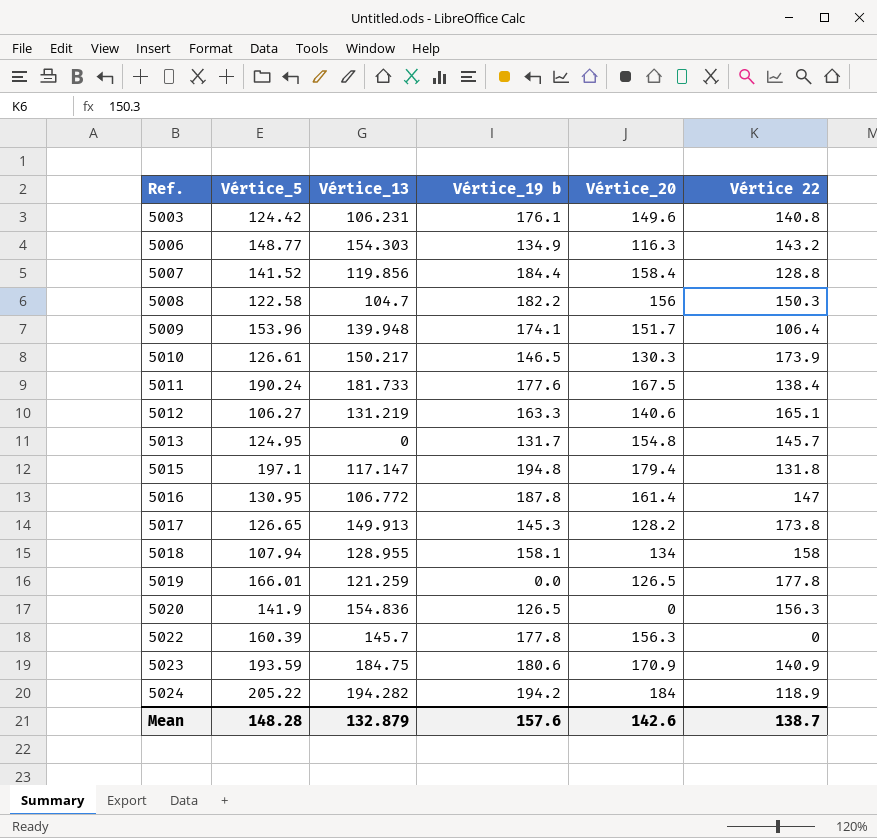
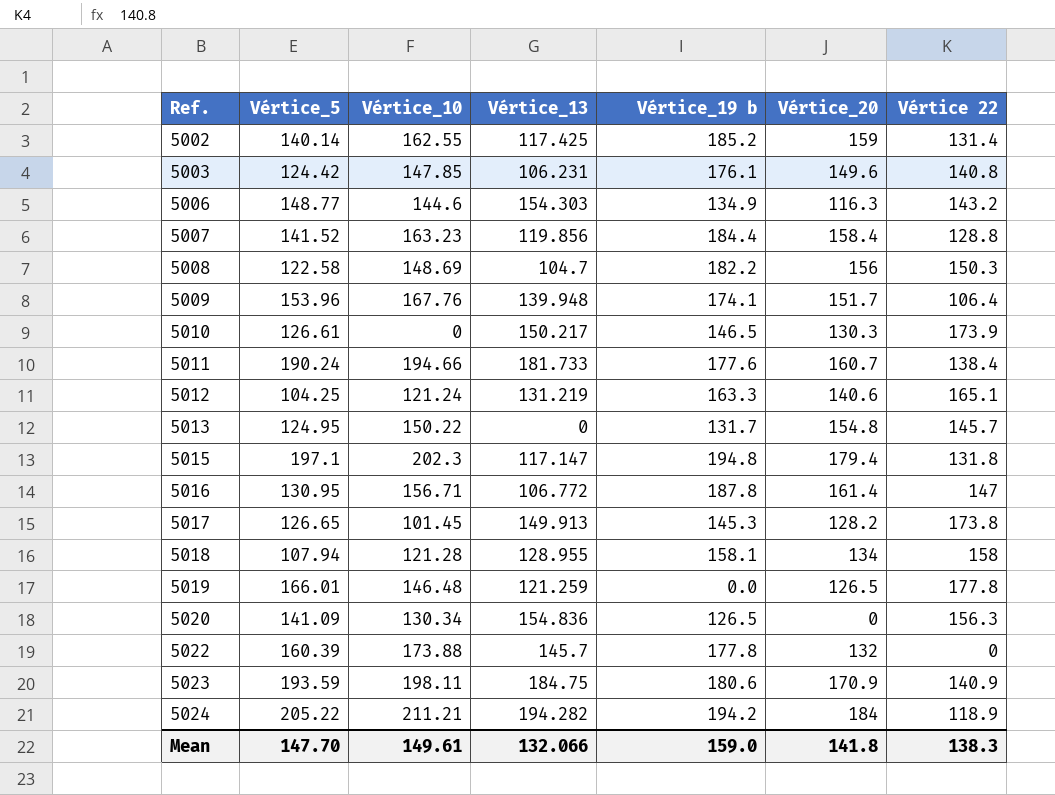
column Vértice_10 | position: none -> 3
row 5002: none -> 140.14 | 162.55 | 117.425 | 185.2 | 159 | 131.4
5011 | Vértice_20: 167.5 -> 160.7
5012 | Vértice_5: 106.27 -> 104.25
5020 | Vértice_5: 141.9 -> 141.09
5022 | Vértice_20: 156.3 -> 132
Mean | Vértice_5: 148.28 -> 147.70
Mean | Vértice_13: 132.879 -> 132.066
Mean | Vértice_19 b: 157.6 -> 159.0
Mean | Vértice_20: 142.6 -> 141.8
Mean | Vértice 22: 138.7 -> 138.3

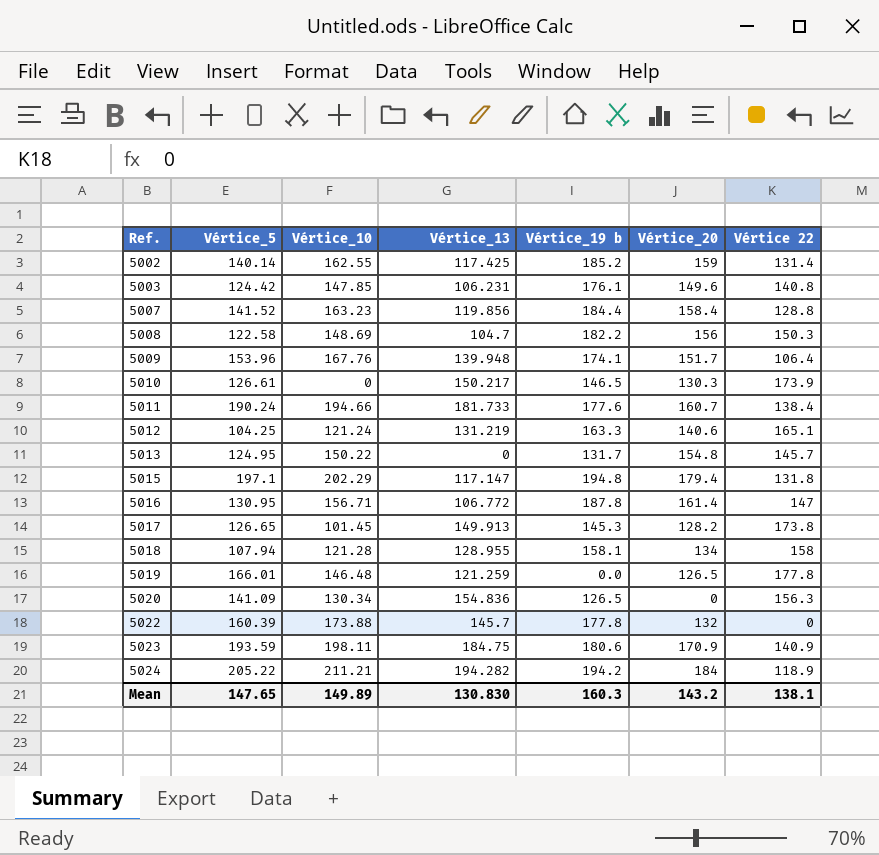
row 5006: 148.77 | 144.6 | 154.303 | 134.9 | 116.3 | 143.2 -> none
5015 | Vértice_10: 202.3 -> 202.29
Mean | Vértice_5: 147.70 -> 147.65
Mean | Vértice_10: 149.61 -> 149.89
Mean | Vértice_13: 132.066 -> 130.830
Mean | Vértice_19 b: 159.0 -> 160.3
Mean | Vértice_20: 141.8 -> 143.2
Mean | Vértice 22: 138.3 -> 138.1

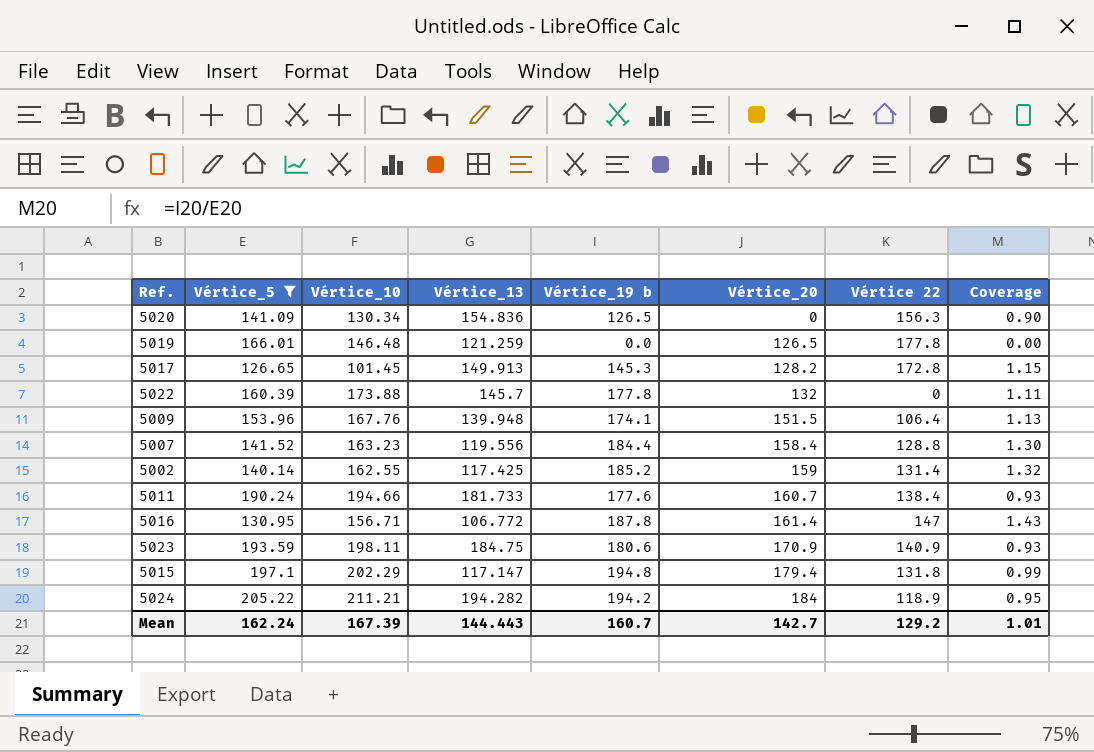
filter: none -> Vértice_5 >= 126.65
row order: Ref. ascending -> Vértice_20 ascending
column Coverage | formula: none -> [Vértice_19 b] / [Vértice_5]
5017 | Vértice 22: 173.8 -> 172.8
5009 | Vértice_20: 151.7 -> 151.5
5007 | Vértice_13: 119.856 -> 119.556
Mean | Vértice_5: 147.65 -> 162.24
Mean | Vértice_10: 149.89 -> 167.39
Mean | Vértice_13: 130.830 -> 144.443
Mean | Vértice_19 b: 160.3 -> 160.7
Mean | Vértice_20: 143.2 -> 142.7
Mean | Vértice 22: 138.1 -> 129.2

